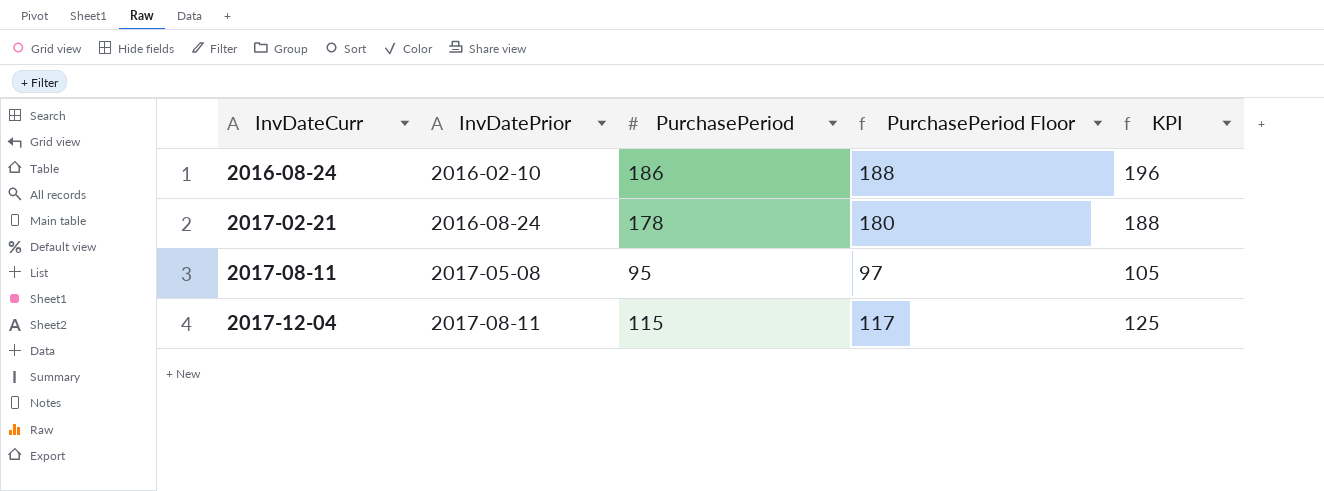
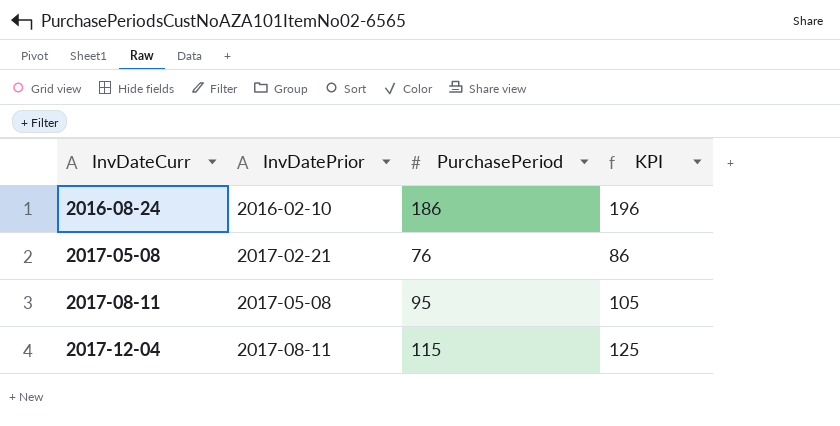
column PurchasePeriod Floor | formula: [PurchasePeriod] + 2 -> none
row 2017-02-21: 2016-08-24 | 178 | 180 | 188 -> none
row 2017-05-08: none -> 2017-02-21 | 76 | 86

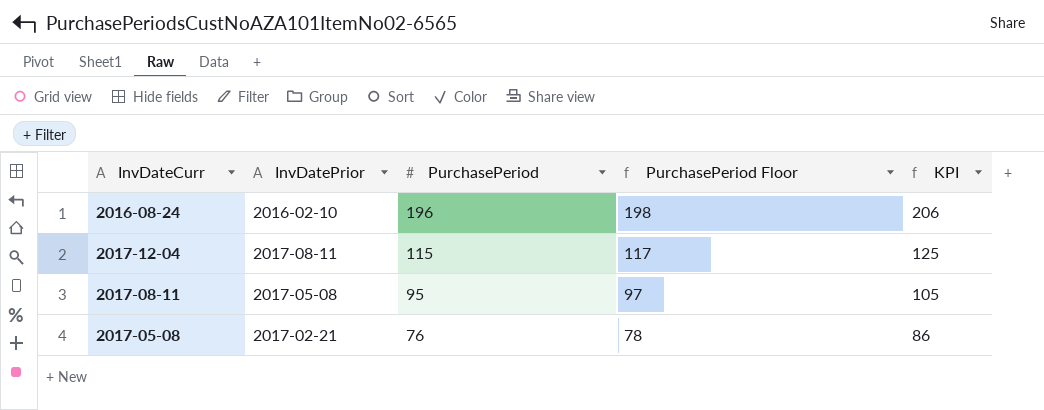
row order: InvDateCurr ascending -> PurchasePeriod descending
column PurchasePeriod Floor | formula: none -> [PurchasePeriod] + 2
2016-08-24 | PurchasePeriod: 186 -> 196
2016-08-24 | KPI: 196 -> 206

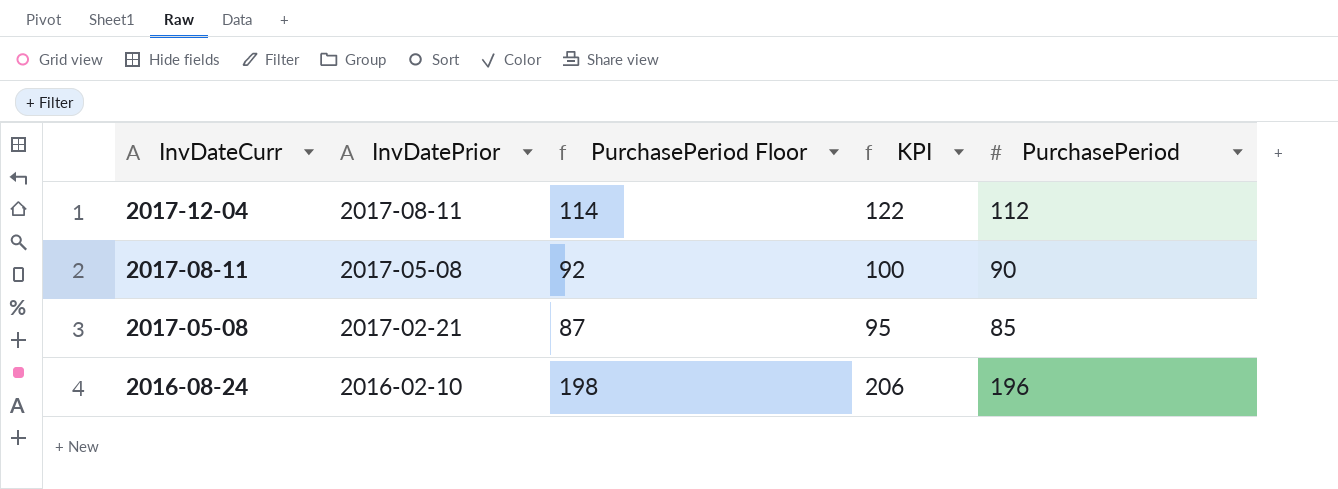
row order: PurchasePeriod descending -> InvDateCurr descending
column PurchasePeriod | position: 3 -> 5
2017-12-04 | PurchasePeriod Floor: 117 -> 114
2017-12-04 | KPI: 125 -> 122
2017-12-04 | PurchasePeriod: 115 -> 112
2017-08-11 | PurchasePeriod Floor: 97 -> 92
2017-08-11 | KPI: 105 -> 100
2017-08-11 | PurchasePeriod: 95 -> 90
2017-05-08 | PurchasePeriod Floor: 78 -> 87
2017-05-08 | KPI: 86 -> 95
2017-05-08 | PurchasePeriod: 76 -> 85

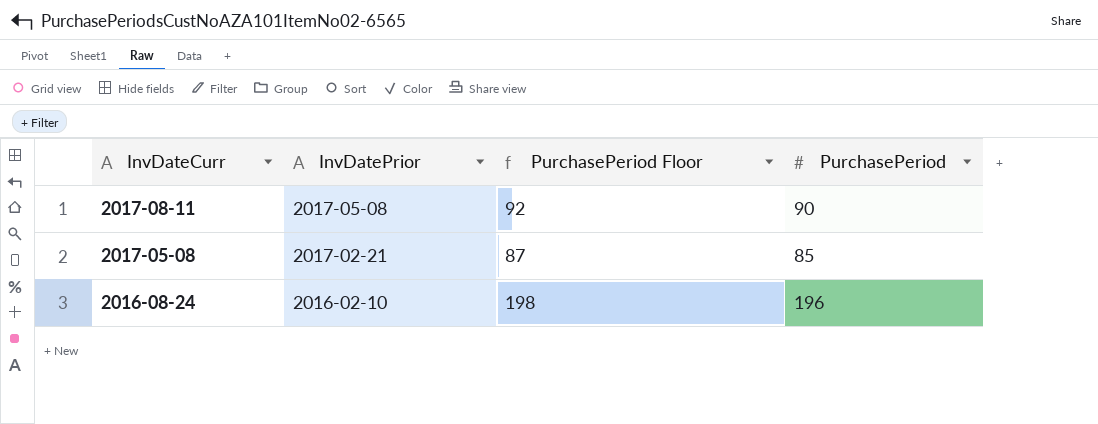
column KPI | formula: [PurchasePeriod] + 10 -> none
row 2017-12-04: 2017-08-11 | 114 | 122 | 112 -> none

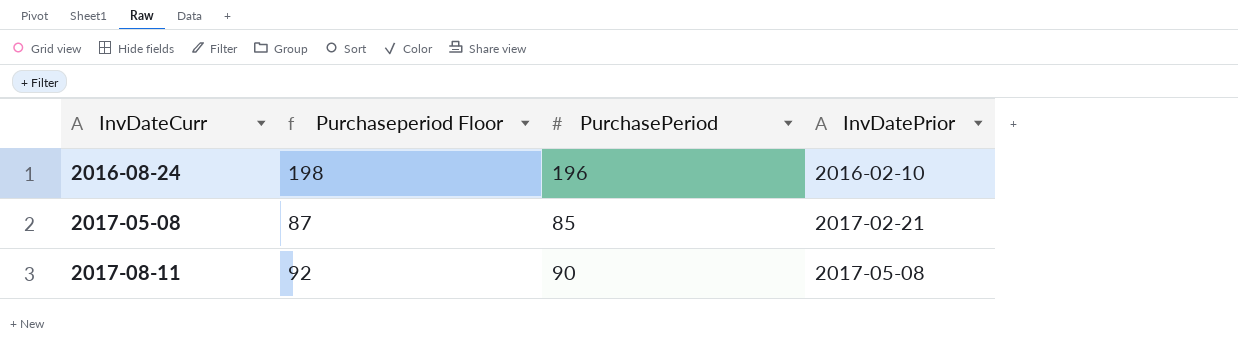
row order: InvDateCurr descending -> InvDateCurr ascending
column name: PurchasePeriod Floor -> Purchaseperiod Floor
column InvDatePrior | position: 2 -> 4

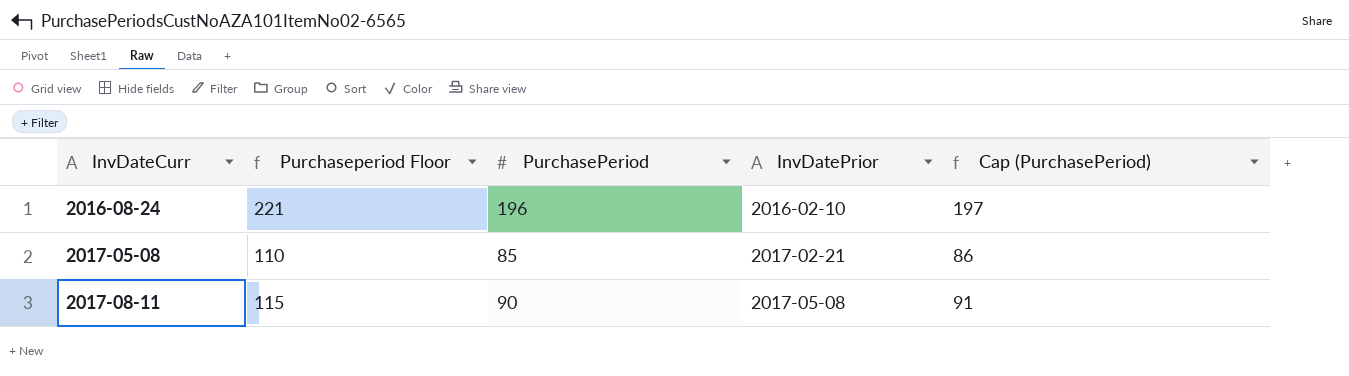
column Purchaseperiod Floor | formula: [PurchasePeriod] + 2 -> [PurchasePeriod] + 25
column Cap (PurchasePeriod) | formula: none -> [PurchasePeriod] + 1

